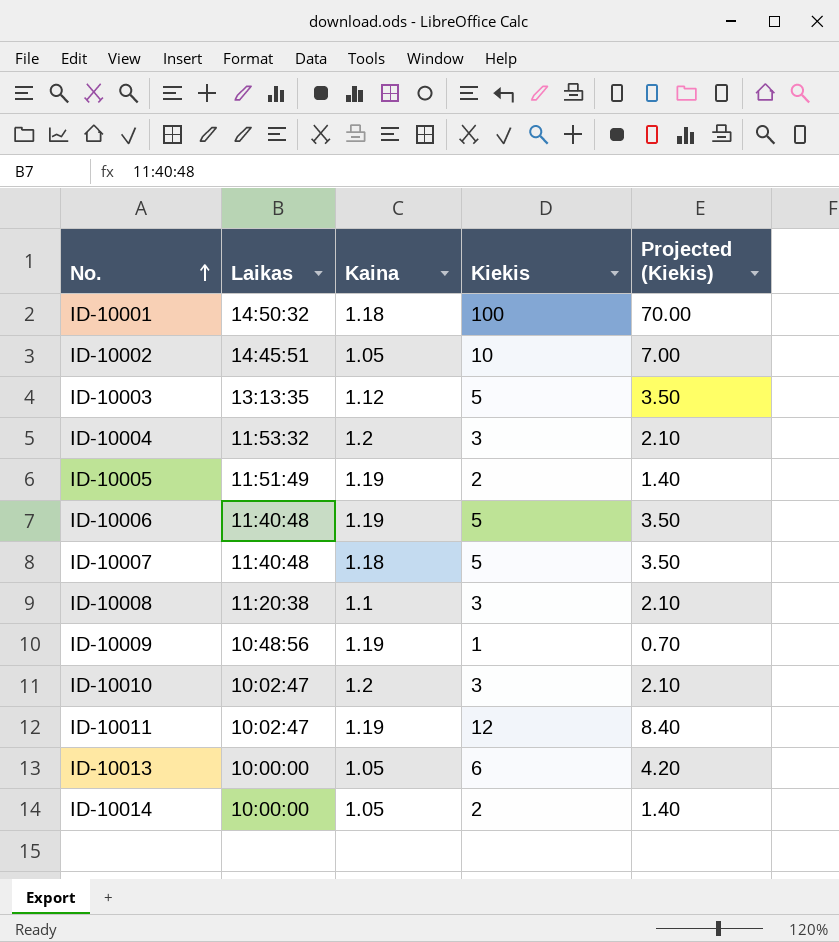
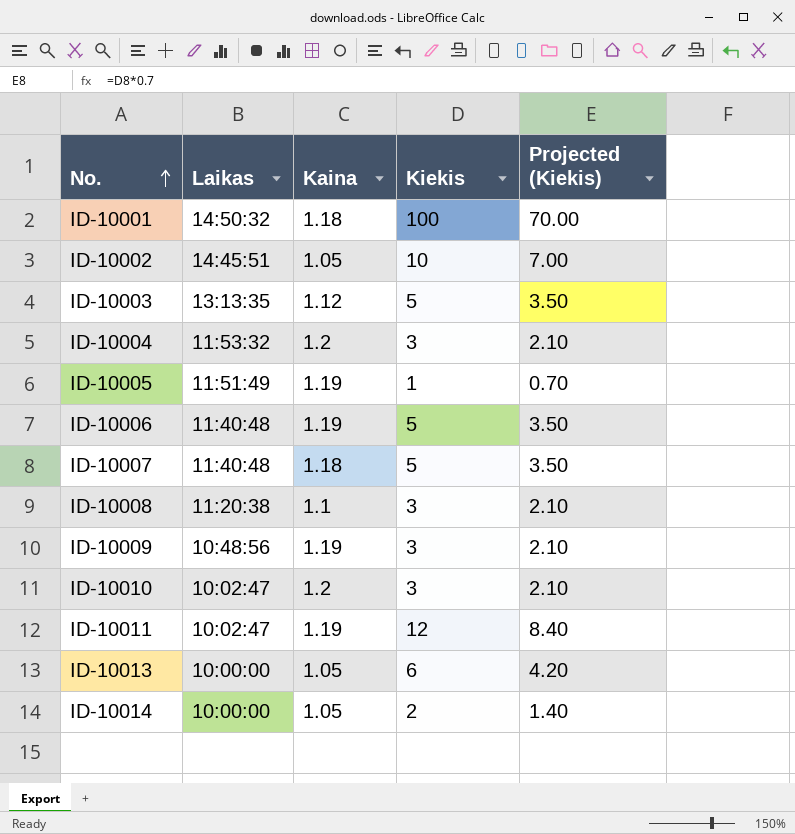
ID-10005 | Kiekis: 2 -> 1
ID-10005 | Projected (Kiekis): 1.40 -> 0.70
ID-10009 | Kiekis: 1 -> 3
ID-10009 | Projected (Kiekis): 0.70 -> 2.10

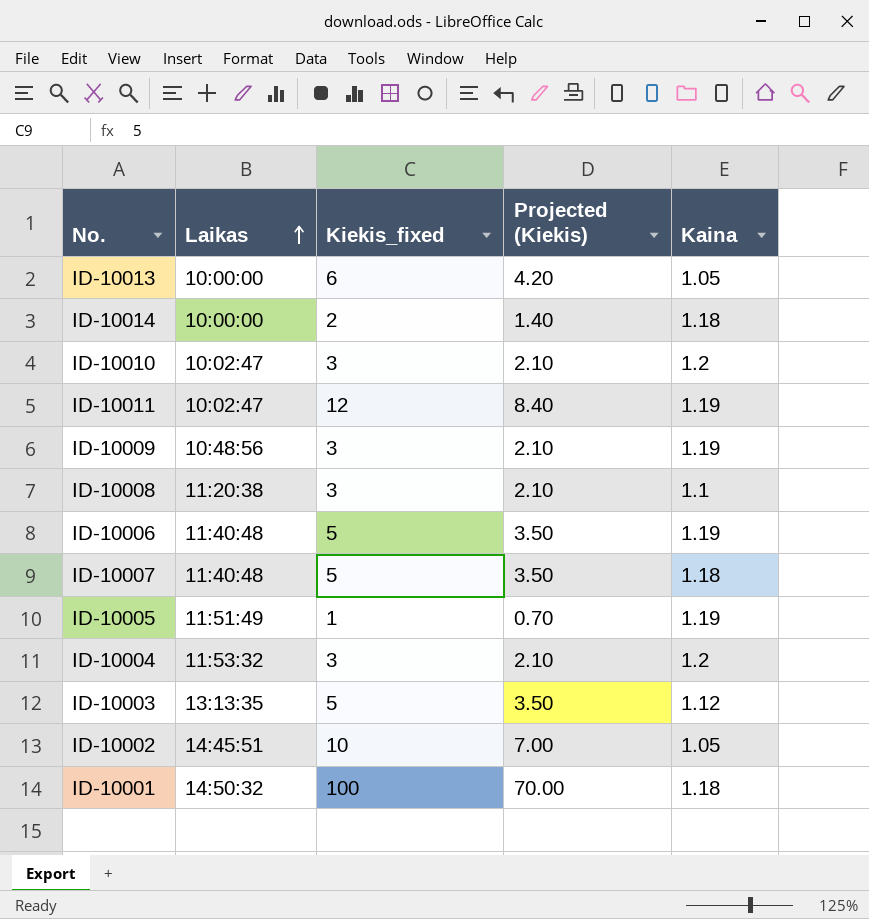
row order: No. ascending -> Laikas ascending
column name: Kiekis -> Kiekis_fixed
column Kaina | position: 3 -> 5
ID-10014 | Kaina: 1.05 -> 1.18

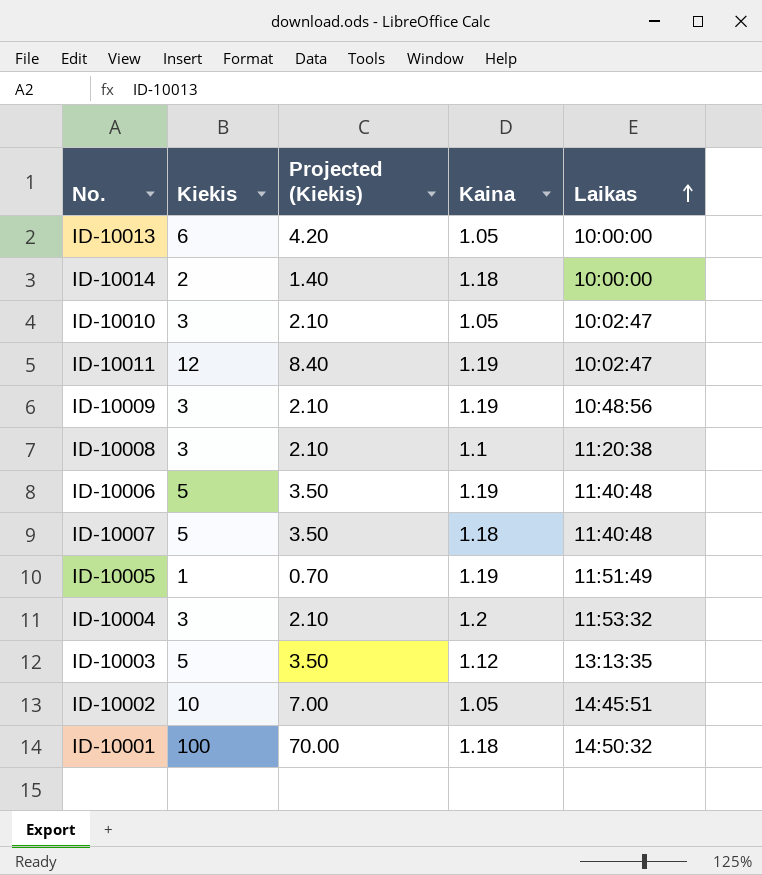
column name: Kiekis_fixed -> Kiekis
column Laikas | position: 2 -> 5
ID-10010 | Kaina: 1.2 -> 1.05

